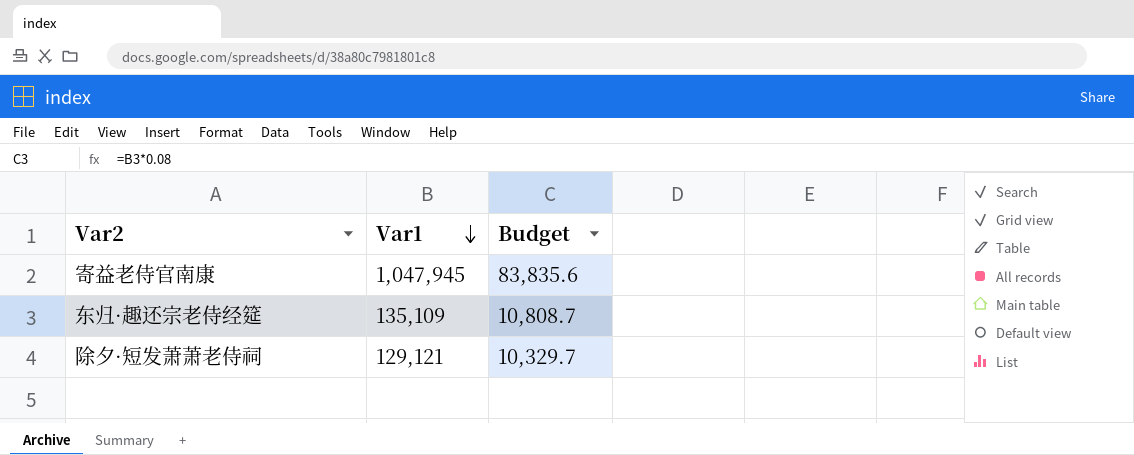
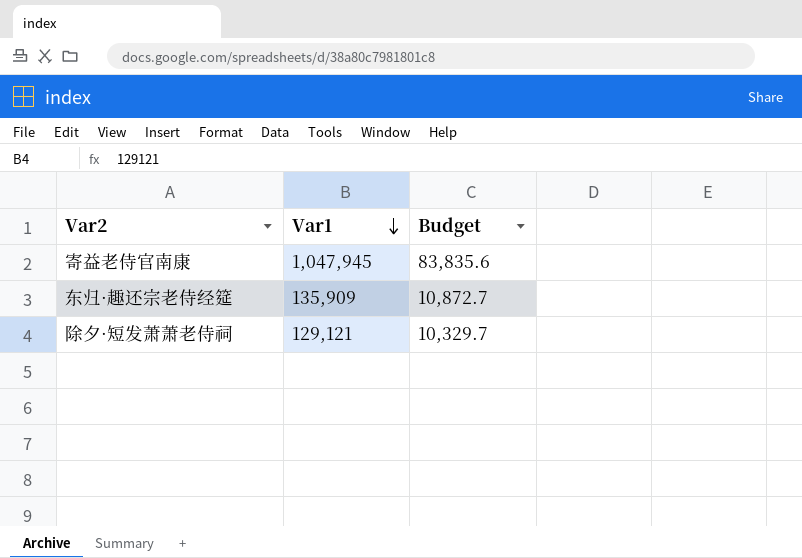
东归·趣还宗老侍经筵 | Var1: 135,109 -> 135,909
东归·趣还宗老侍经筵 | Budget: 10,808.7 -> 10,872.7

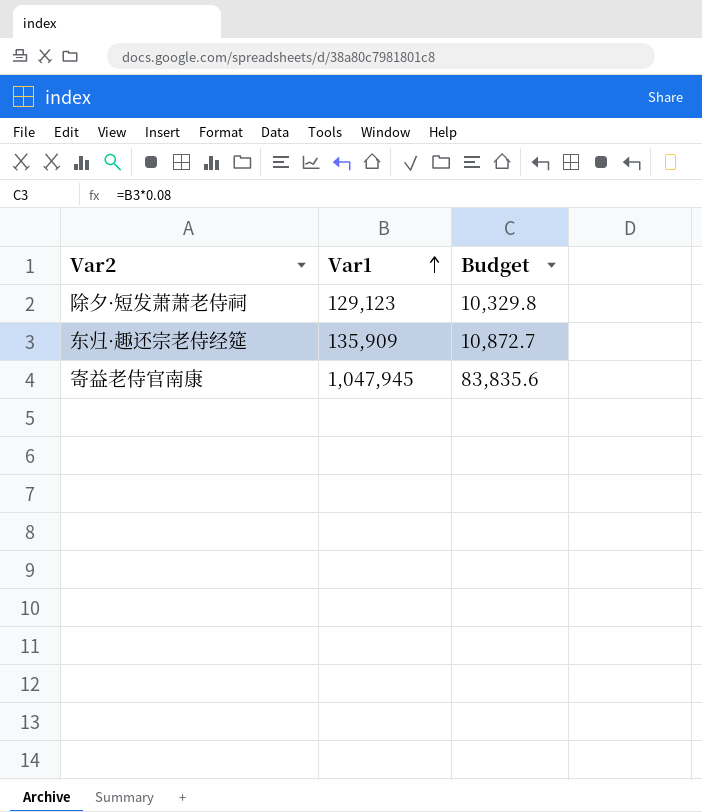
row order: Var1 descending -> Var1 ascending
除夕·短发萧萧老侍祠 | Var1: 129,121 -> 129,123
除夕·短发萧萧老侍祠 | Budget: 10,329.7 -> 10,329.8

